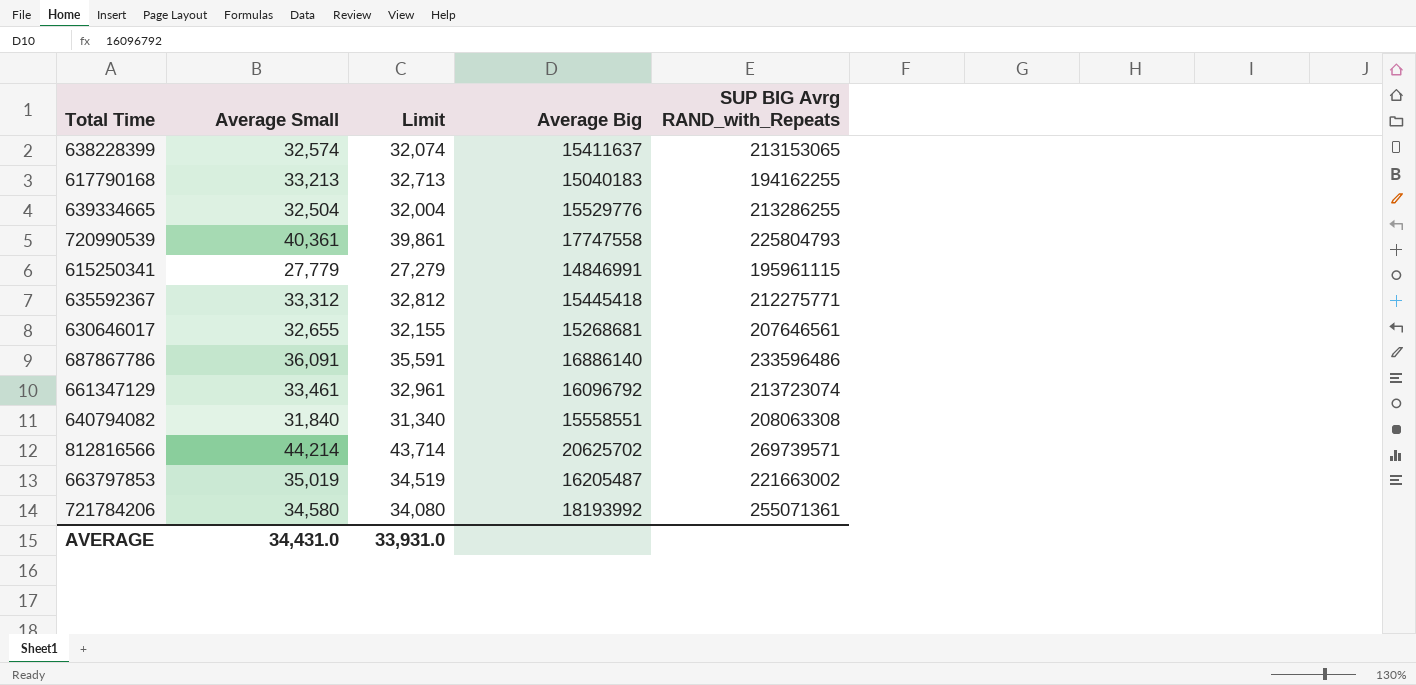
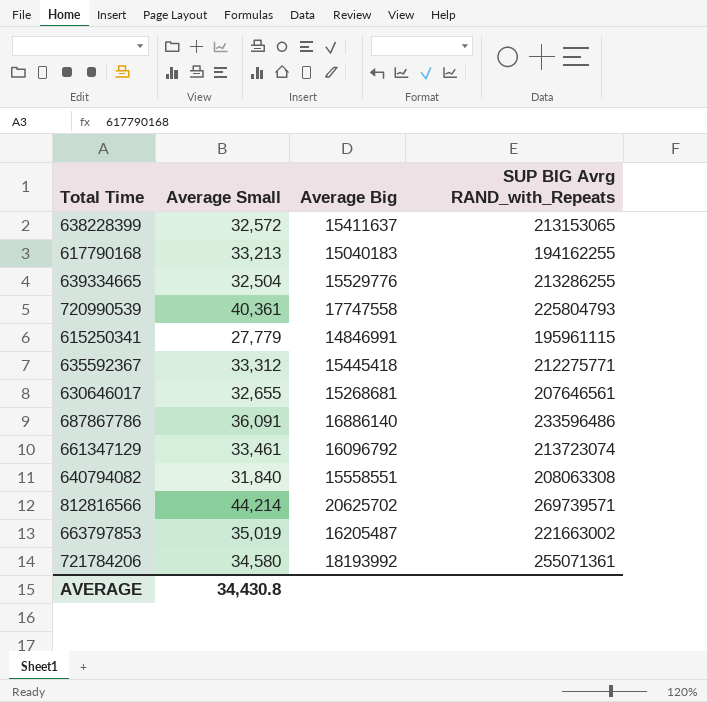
column Limit | formula: [Average Small] - 500 -> none
638228399 | Average Small: 32,574 -> 32,572
AVERAGE | Average Small: 34,431.0 -> 34,430.8

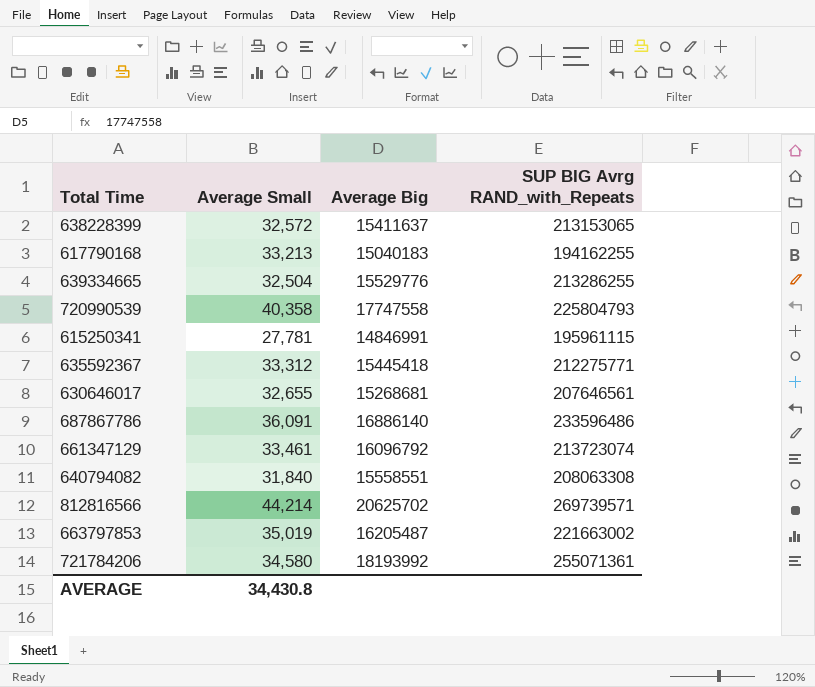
720990539 | Average Small: 40,361 -> 40,358
615250341 | Average Small: 27,779 -> 27,781

